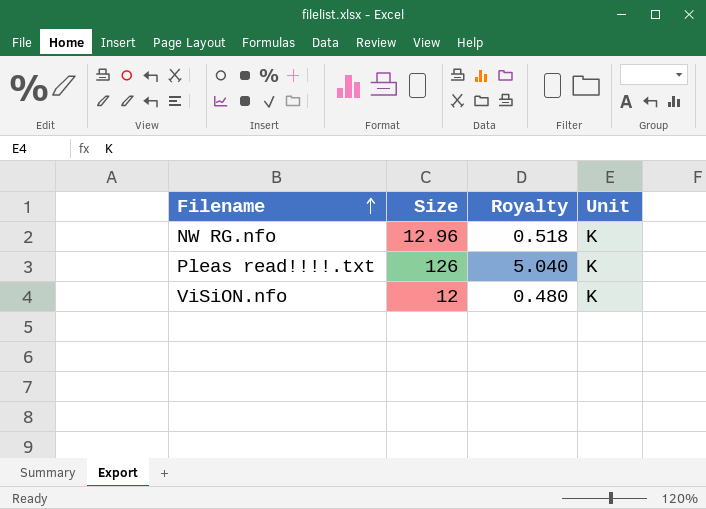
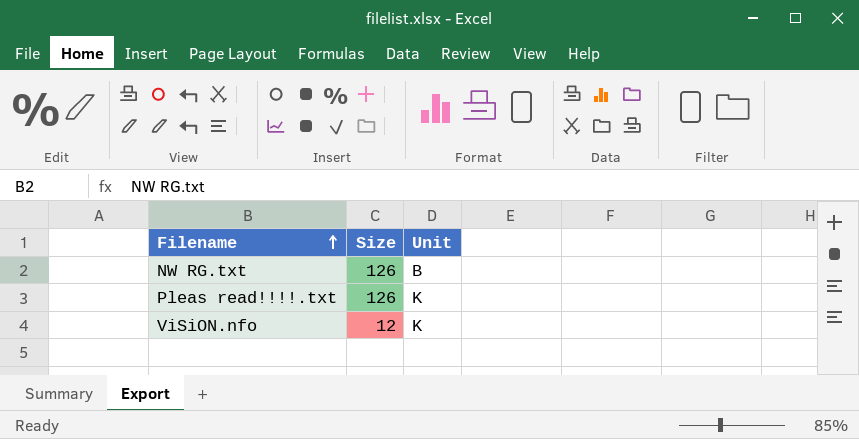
column Royalty | formula: [Size] * 0.04 -> none
row NW RG.nfo: 12.96 | 0.518 | K -> none
row NW RG.txt: none -> 126 | B

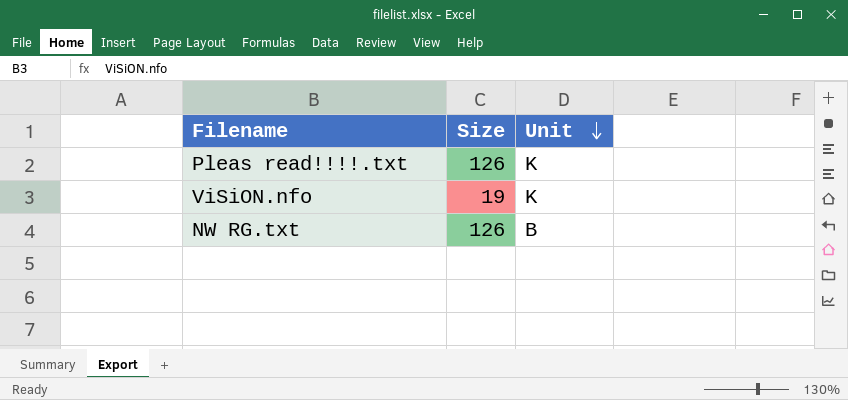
row order: Filename ascending -> Unit descending
ViSiON.nfo | Size: 12 -> 19

